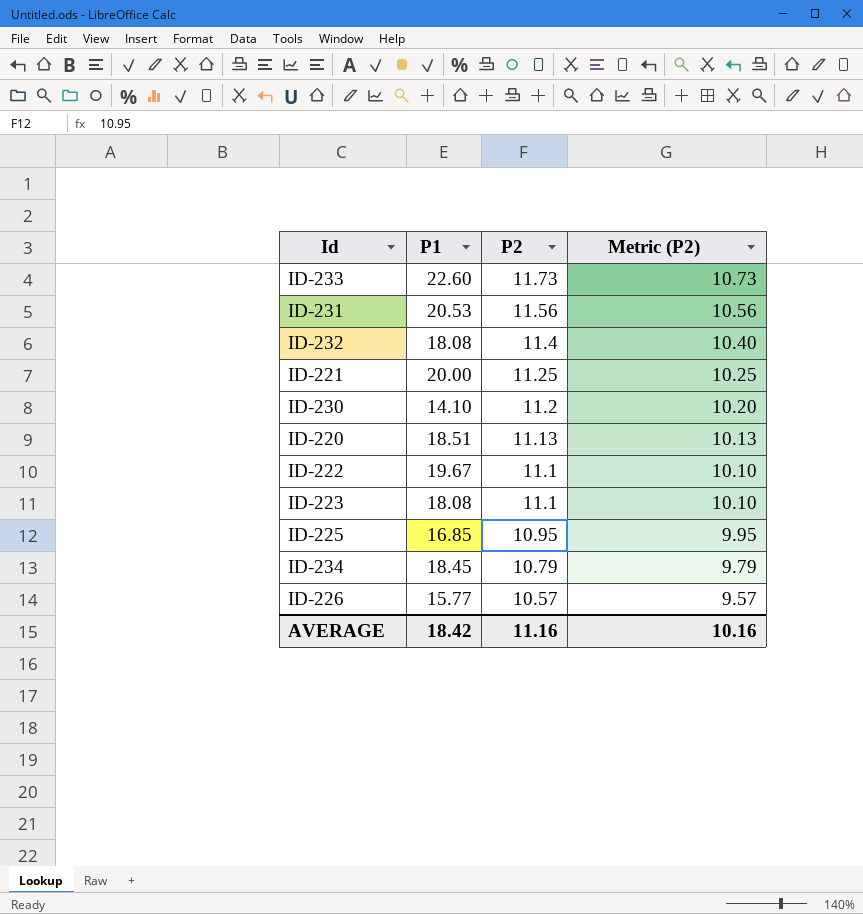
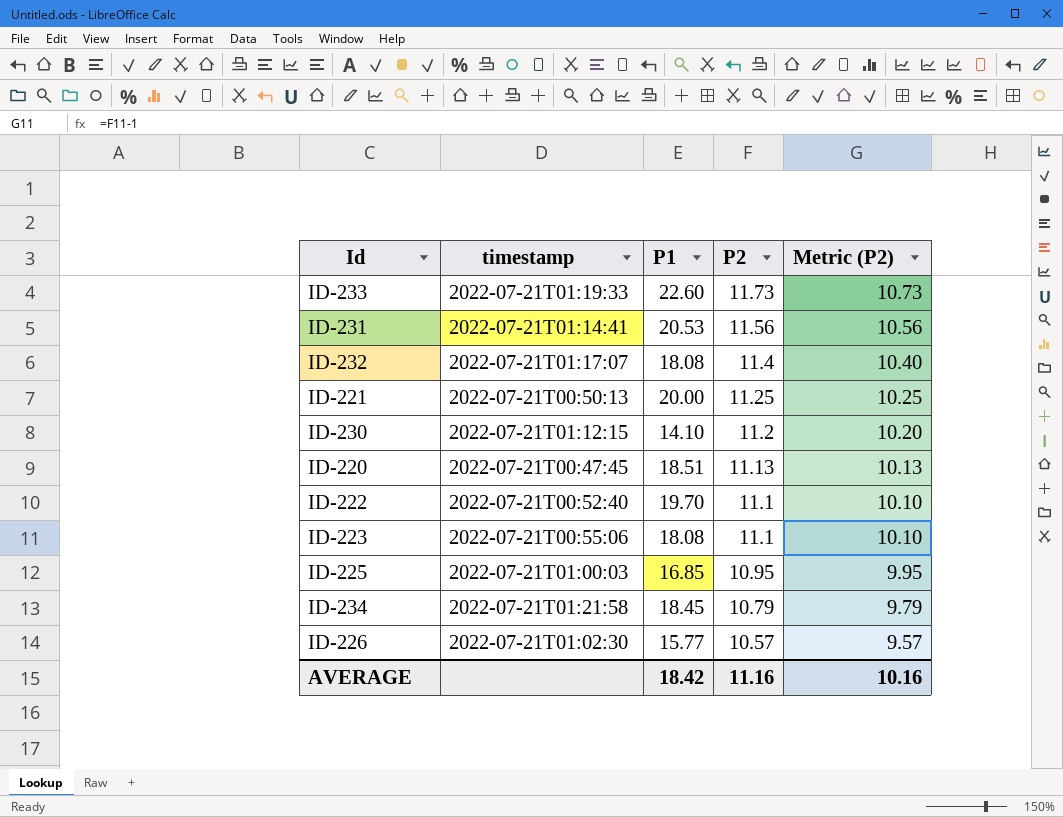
column timestamp | position: none -> 2
ID-222 | P1: 19.67 -> 19.70

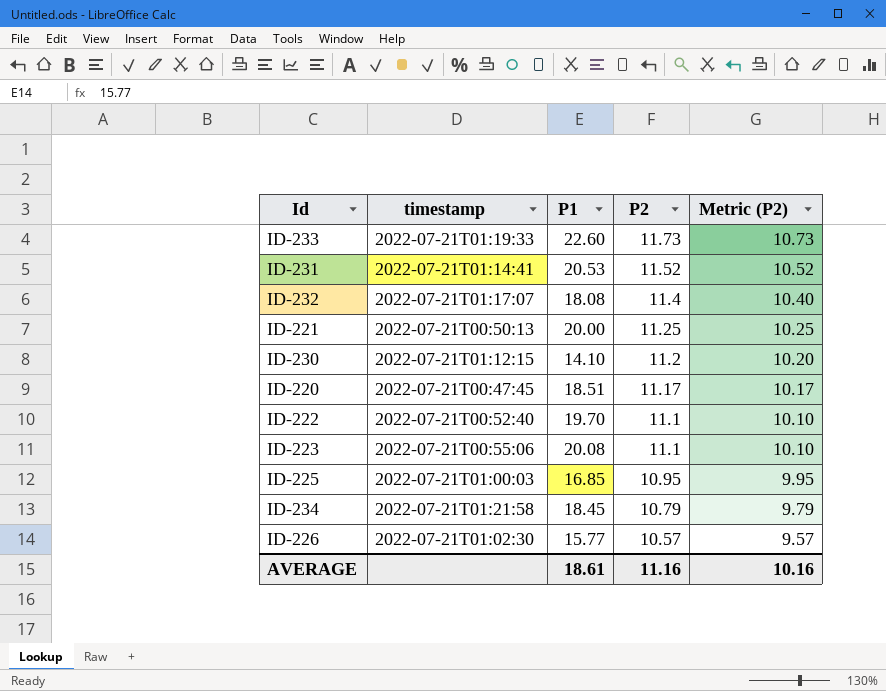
ID-231 | P2: 11.56 -> 11.52
ID-231 | Metric (P2): 10.56 -> 10.52
ID-220 | P2: 11.13 -> 11.17
ID-220 | Metric (P2): 10.13 -> 10.17
ID-223 | P1: 18.08 -> 20.08
AVERAGE | P1: 18.42 -> 18.61

